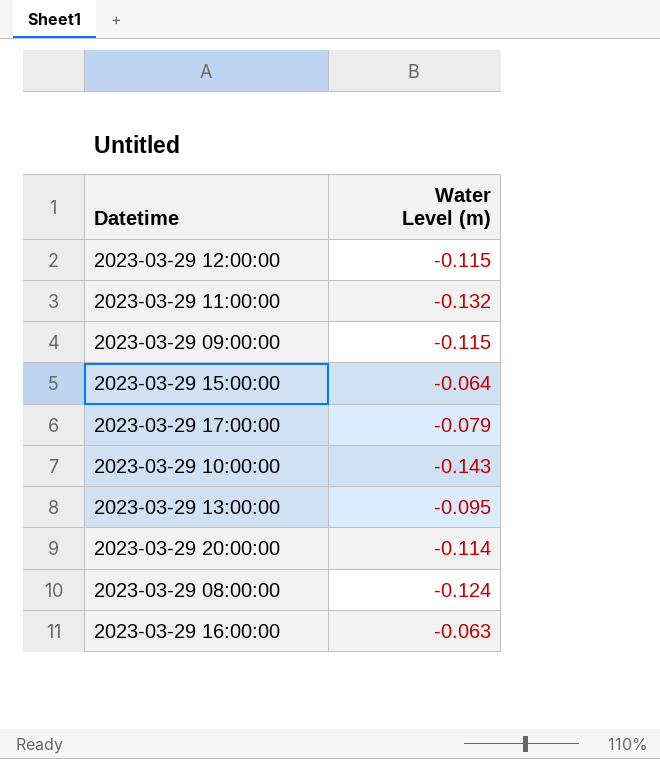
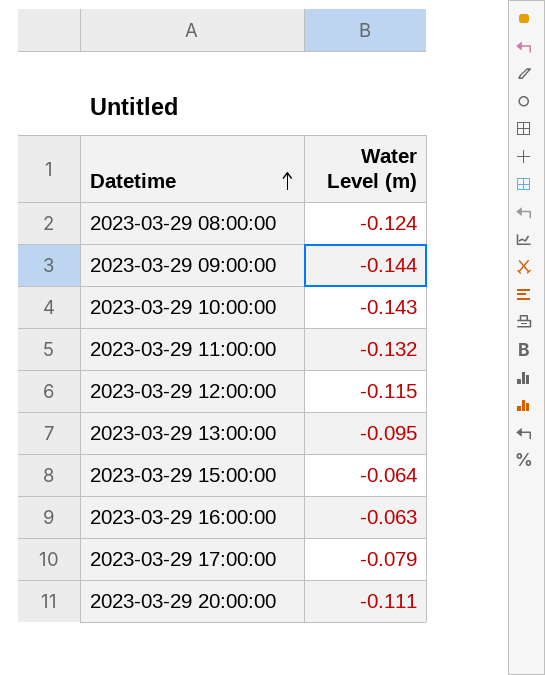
row order: none -> Datetime ascending
2023-03-29 09:00:00 | Water Level (m): -0.115 -> -0.144
2023-03-29 20:00:00 | Water Level (m): -0.114 -> -0.111

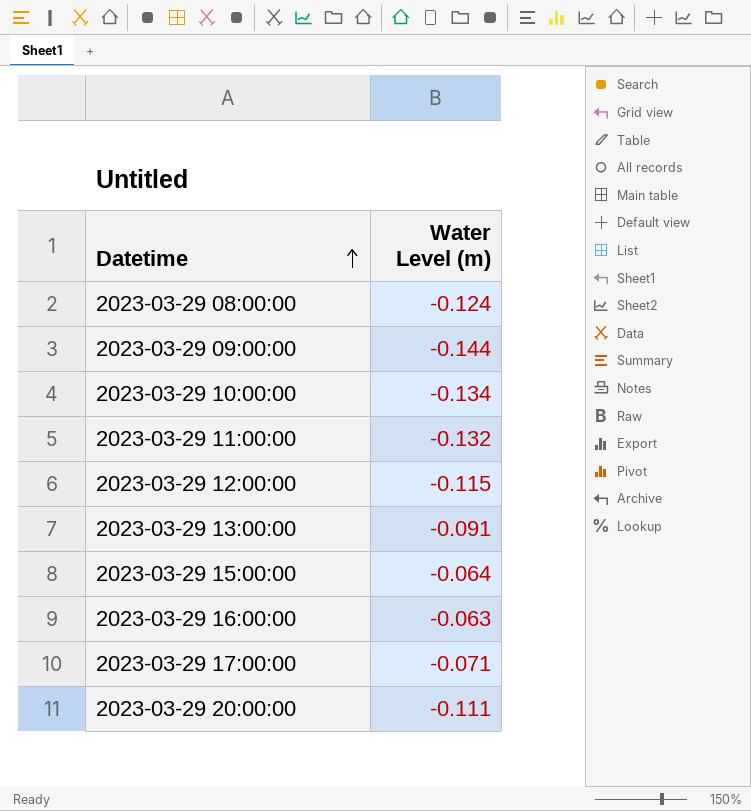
2023-03-29 10:00:00 | Water Level (m): -0.143 -> -0.134
2023-03-29 13:00:00 | Water Level (m): -0.095 -> -0.091
2023-03-29 17:00:00 | Water Level (m): -0.079 -> -0.071

